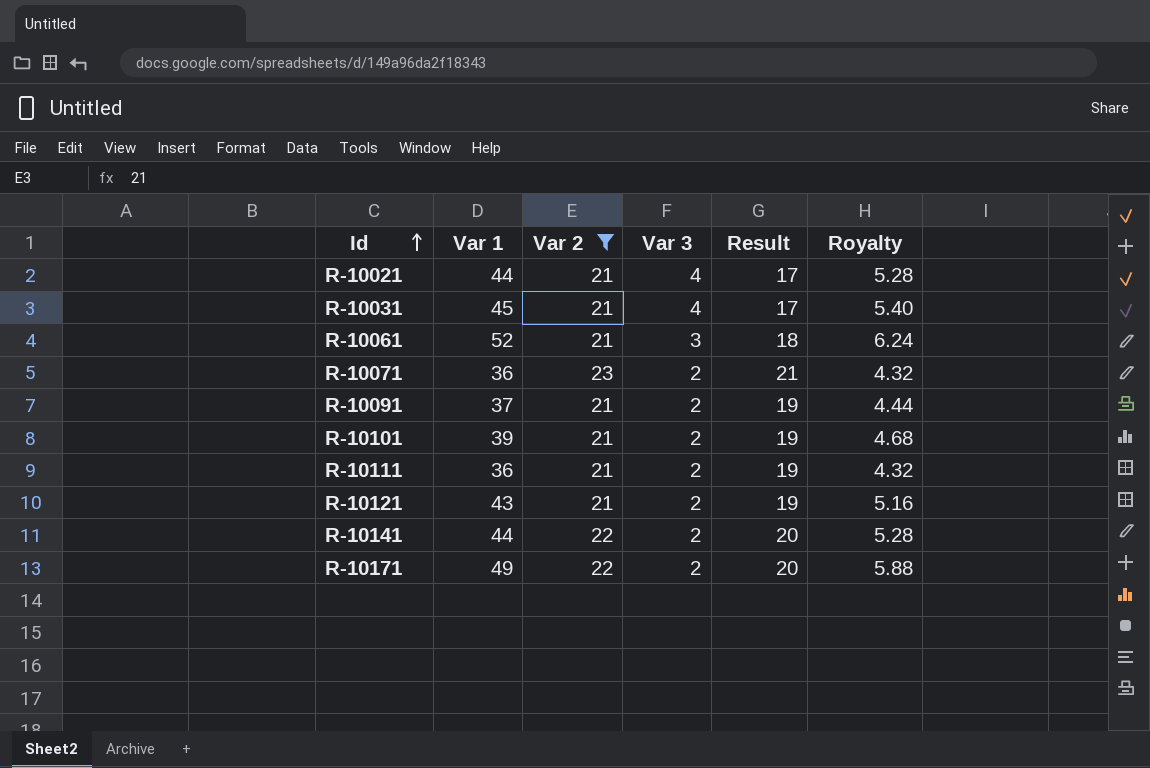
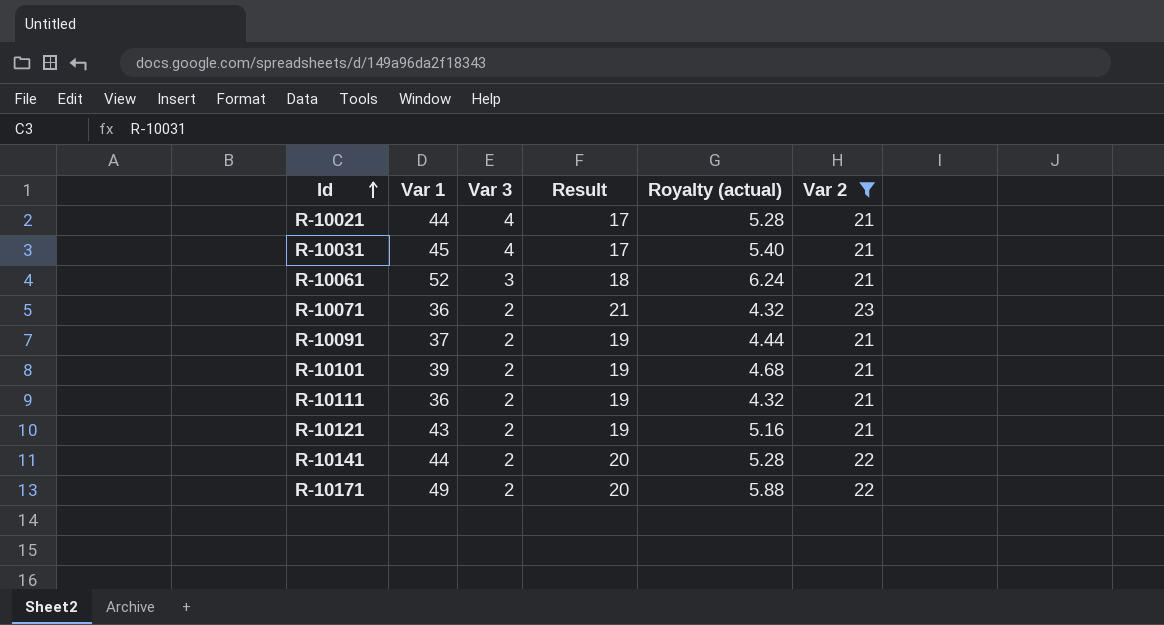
column name: Royalty -> Royalty (actual)
column Var 2 | position: 3 -> 6

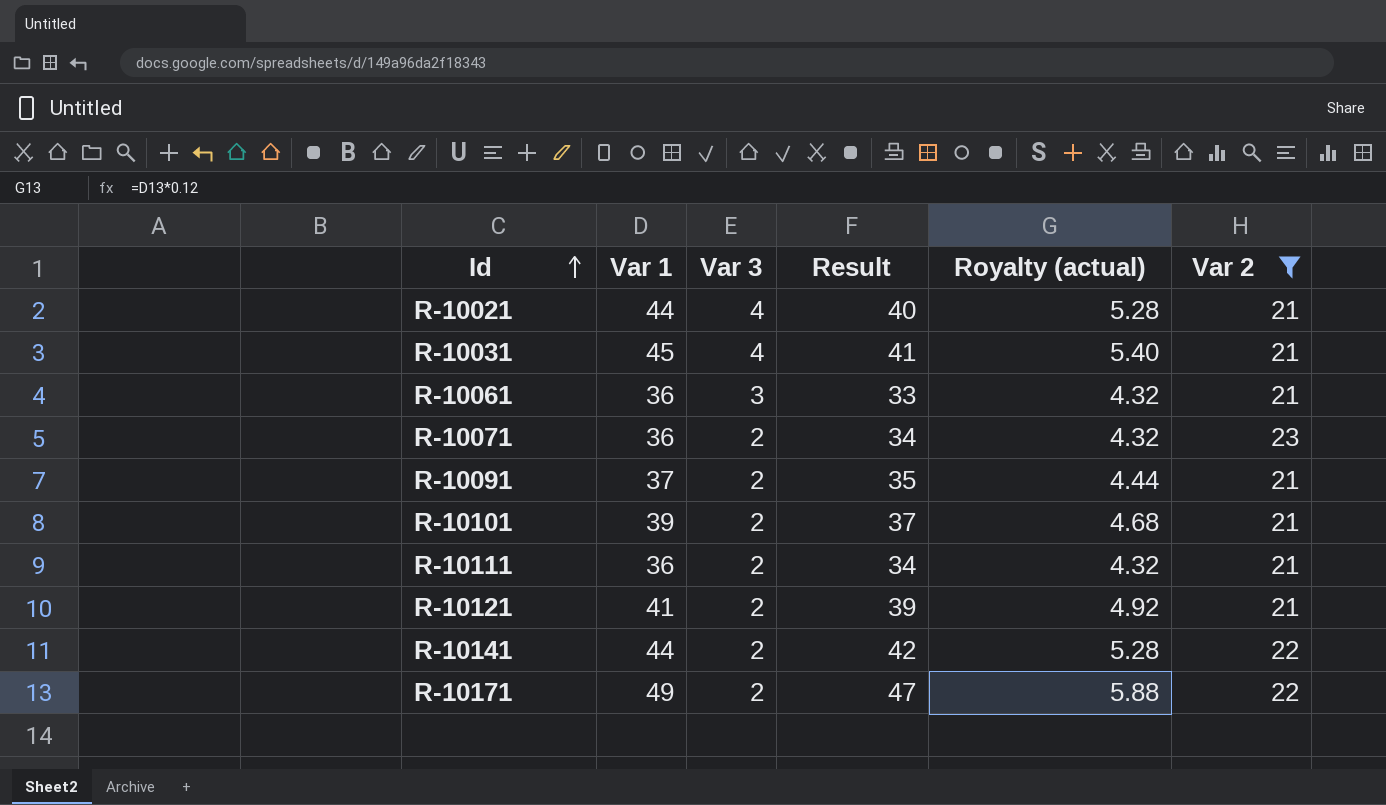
column Result | formula: [Var 2] - [Var 3] -> [Var 1] - [Var 3]
R-10061 | Var 1: 52 -> 36
R-10061 | Royalty (actual): 6.24 -> 4.32
R-10121 | Var 1: 43 -> 41
R-10121 | Royalty (actual): 5.16 -> 4.92

